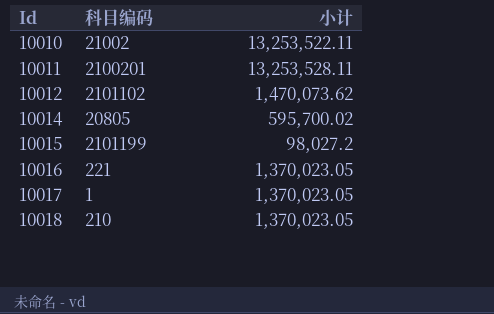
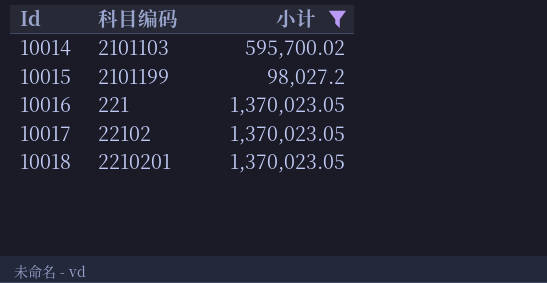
filter: none -> 小计 <= 1,370,023.05
10014 | 科目编码: 20805 -> 2101103
10017 | 科目编码: 1 -> 22102
10018 | 科目编码: 210 -> 2210201

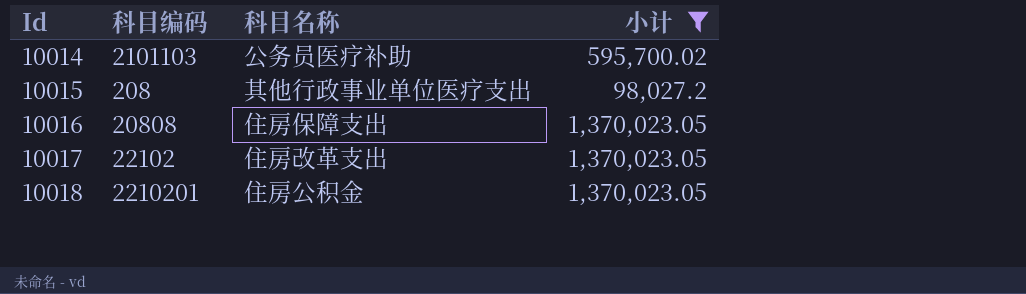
column 科目名称 | position: none -> 3
10015 | 科目编码: 2101199 -> 208
10016 | 科目编码: 221 -> 20808

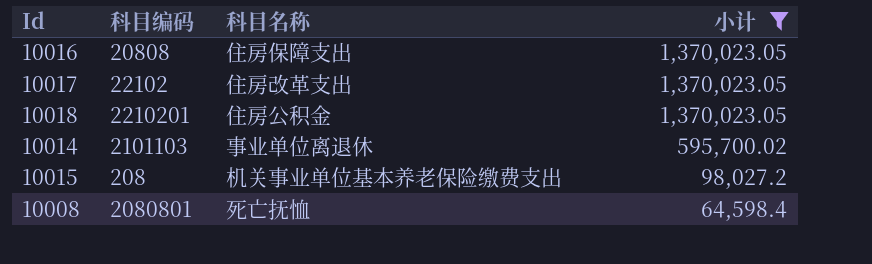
row order: Id ascending -> 小计 descending
10014 | 科目名称: 公务员医疗补助 -> 事业单位离退休
10015 | 科目名称: 其他行政事业单位医疗支出 -> 机关事业单位基本养老保险缴费支出
row 10008: none -> 2080801 | 死亡抚恤 | 64,598.4

